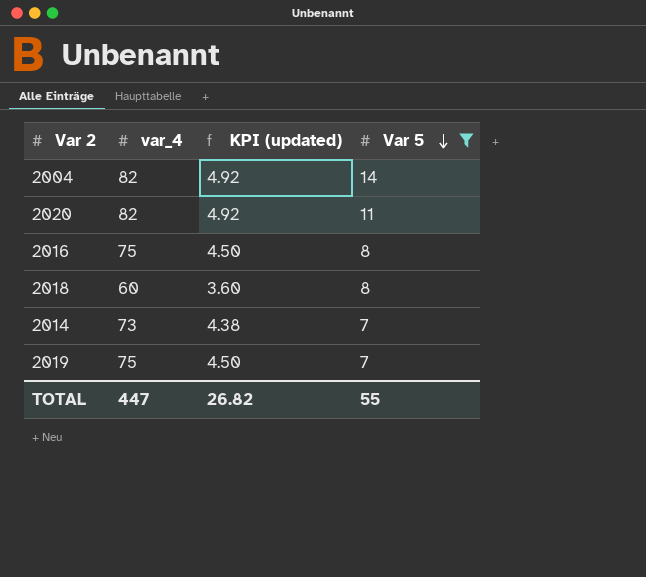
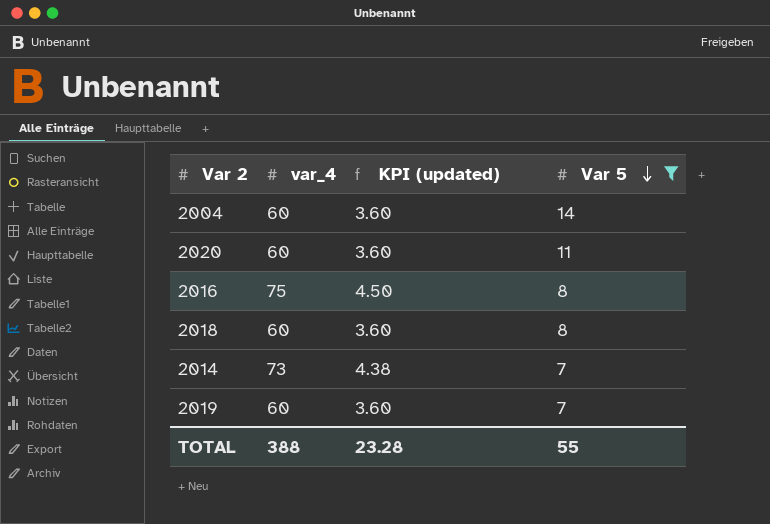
2004 | var_4: 82 -> 60
2004 | KPI (updated): 4.92 -> 3.60
2020 | var_4: 82 -> 60
2020 | KPI (updated): 4.92 -> 3.60
2019 | var_4: 75 -> 60
2019 | KPI (updated): 4.50 -> 3.60
TOTAL | var_4: 447 -> 388
TOTAL | KPI (updated): 26.82 -> 23.28

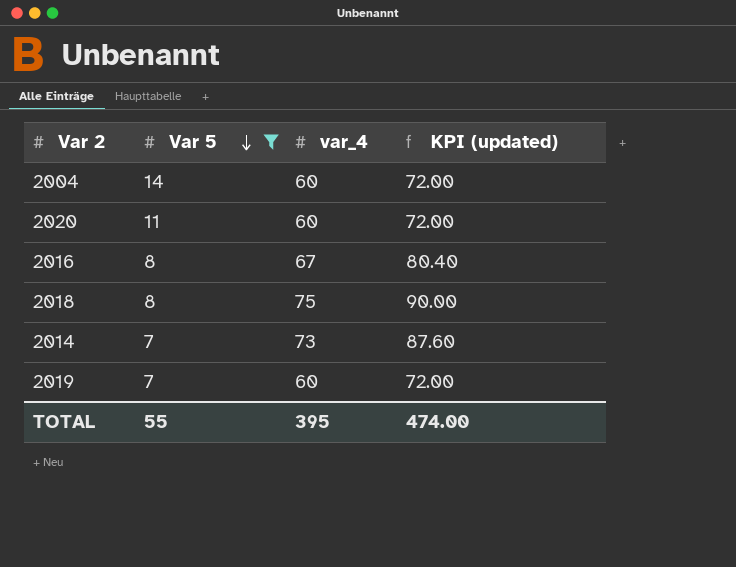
column Var 5 | position: 4 -> 2
column KPI (updated) | formula: [var_4] * 0.06 -> [var_4] * 1.2
2016 | var_4: 75 -> 67
2018 | var_4: 60 -> 75
TOTAL | var_4: 388 -> 395
TOTAL | KPI (updated): 23.28 -> 474.00

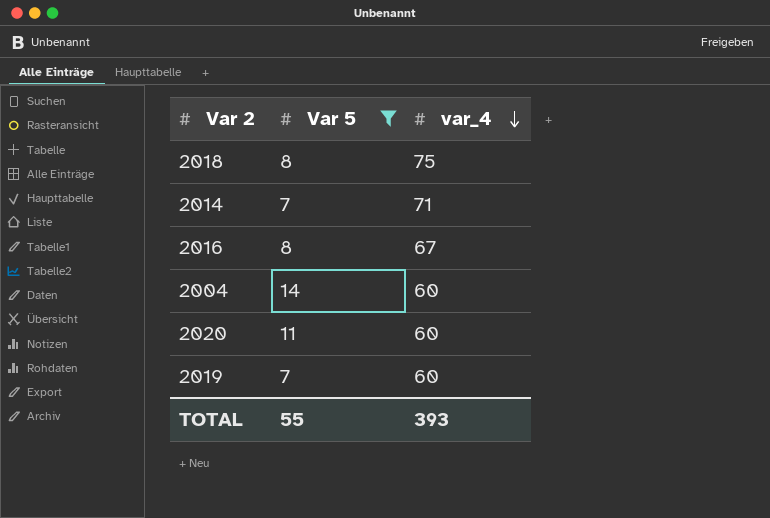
row order: Var 5 descending -> var_4 descending
column KPI (updated) | formula: [var_4] * 1.2 -> none
2014 | var_4: 73 -> 71
TOTAL | var_4: 395 -> 393

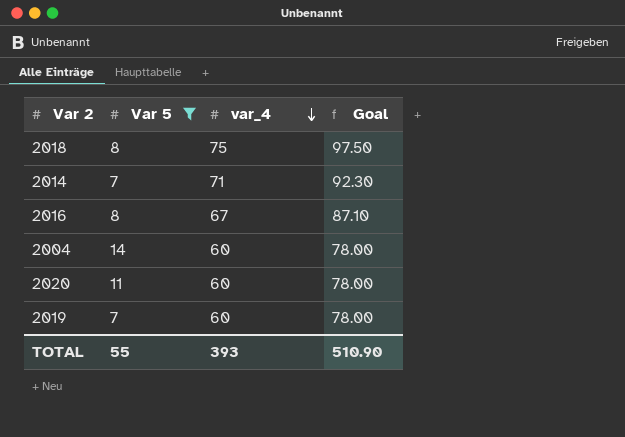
column Goal | formula: none -> [var_4] * 1.3

